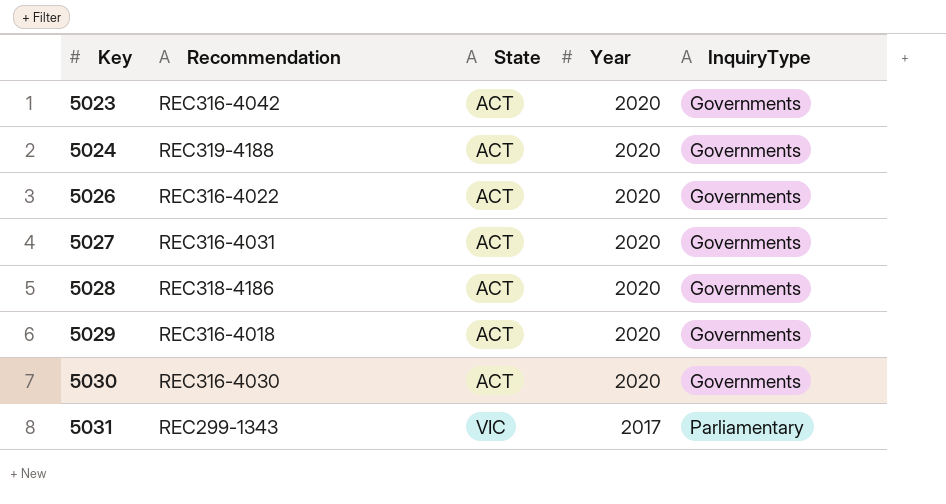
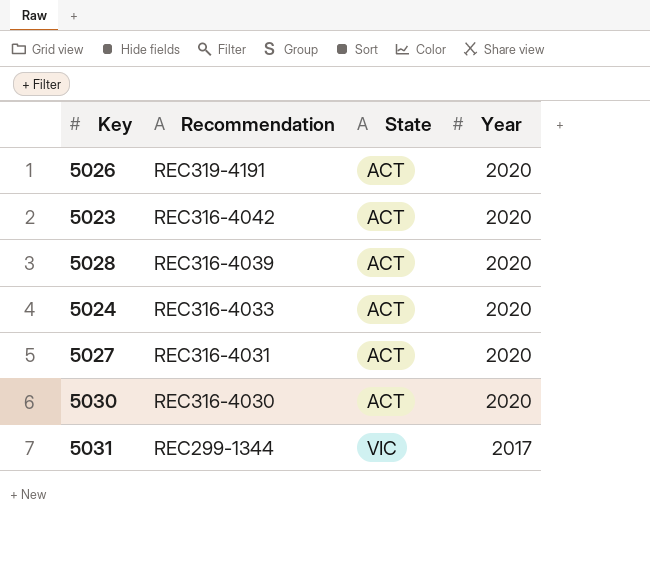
row order: Key ascending -> Recommendation descending
column InquiryType | position: 5 -> none
row 5029: REC316-4018 | ACT | 2020 | Governments -> none
5026 | Recommendation: REC316-4022 -> REC319-4191
5028 | Recommendation: REC318-4186 -> REC316-4039
5024 | Recommendation: REC319-4188 -> REC316-4033
5031 | Recommendation: REC299-1343 -> REC299-1344

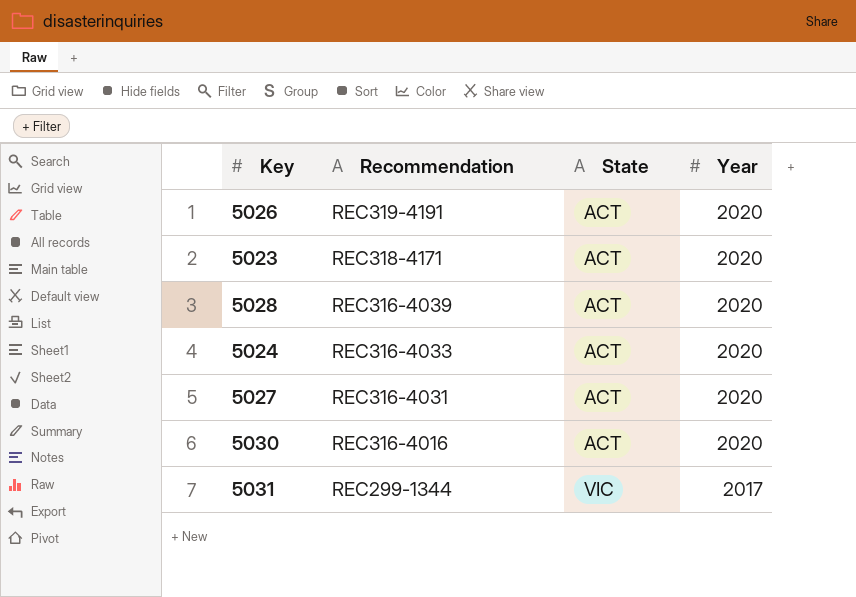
5023 | Recommendation: REC316-4042 -> REC318-4171
5030 | Recommendation: REC316-4030 -> REC316-4016

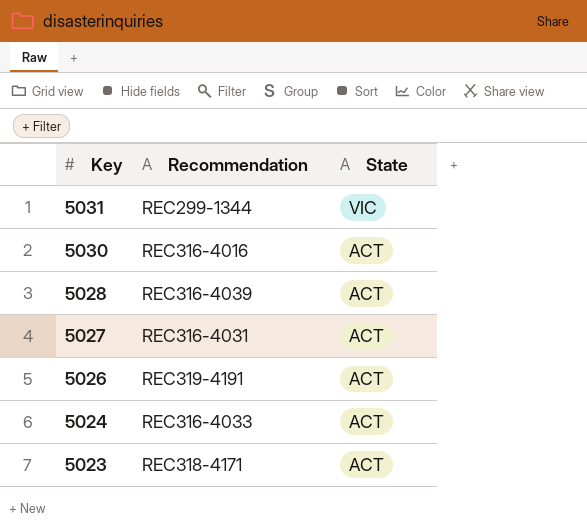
row order: Recommendation descending -> Key descending
column Year | position: 4 -> none

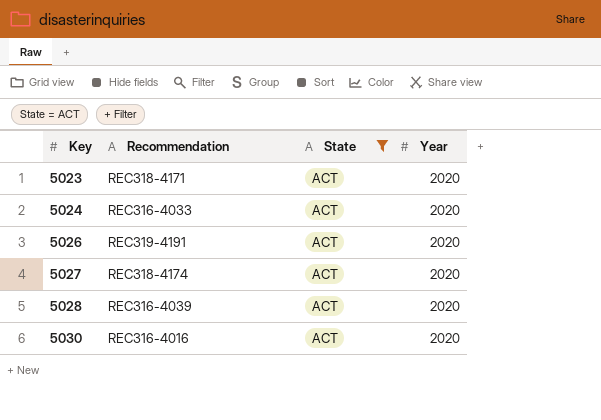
filter: none -> State = ACT
row order: Key descending -> Key ascending
column Year | position: none -> 4
5027 | Recommendation: REC316-4031 -> REC318-4174

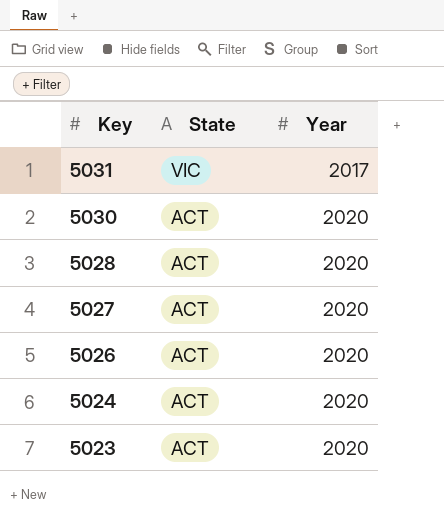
filter: State = ACT -> none
row order: Key ascending -> Key descending
column Recommendation | position: 2 -> none

